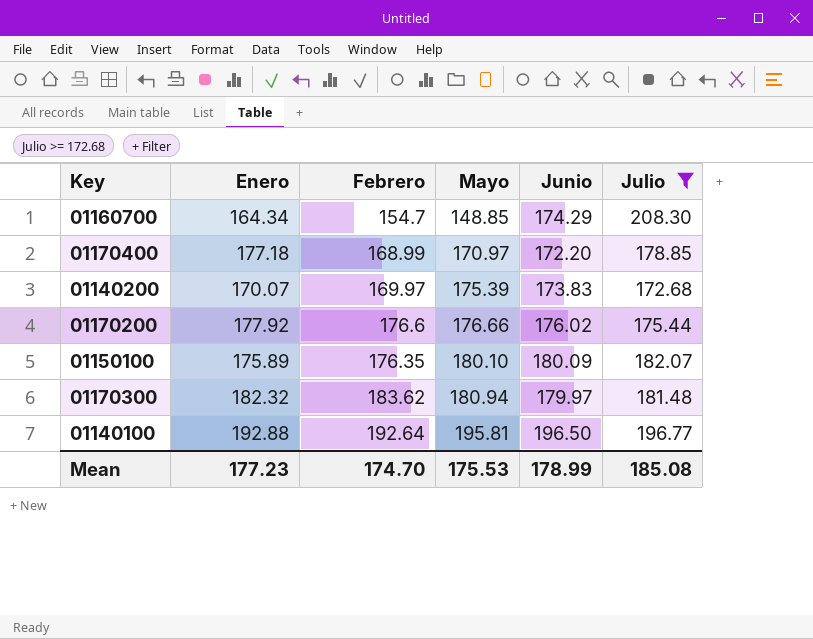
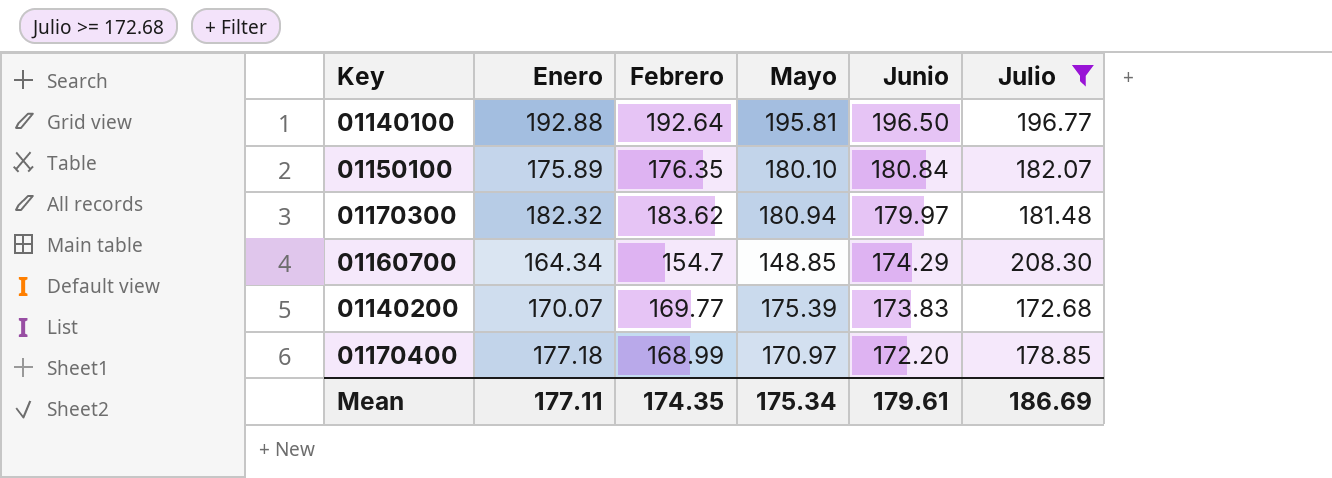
row order: Mayo ascending -> Junio descending
row 01170200: 177.92 | 176.6 | 176.66 | 176.02 | 175.44 -> none
01150100 | Junio: 180.09 -> 180.84
01140200 | Febrero: 169.97 -> 169.77
Mean | Enero: 177.23 -> 177.11
Mean | Febrero: 174.70 -> 174.35
Mean | Mayo: 175.53 -> 175.34
Mean | Junio: 178.99 -> 179.61
Mean | Julio: 185.08 -> 186.69

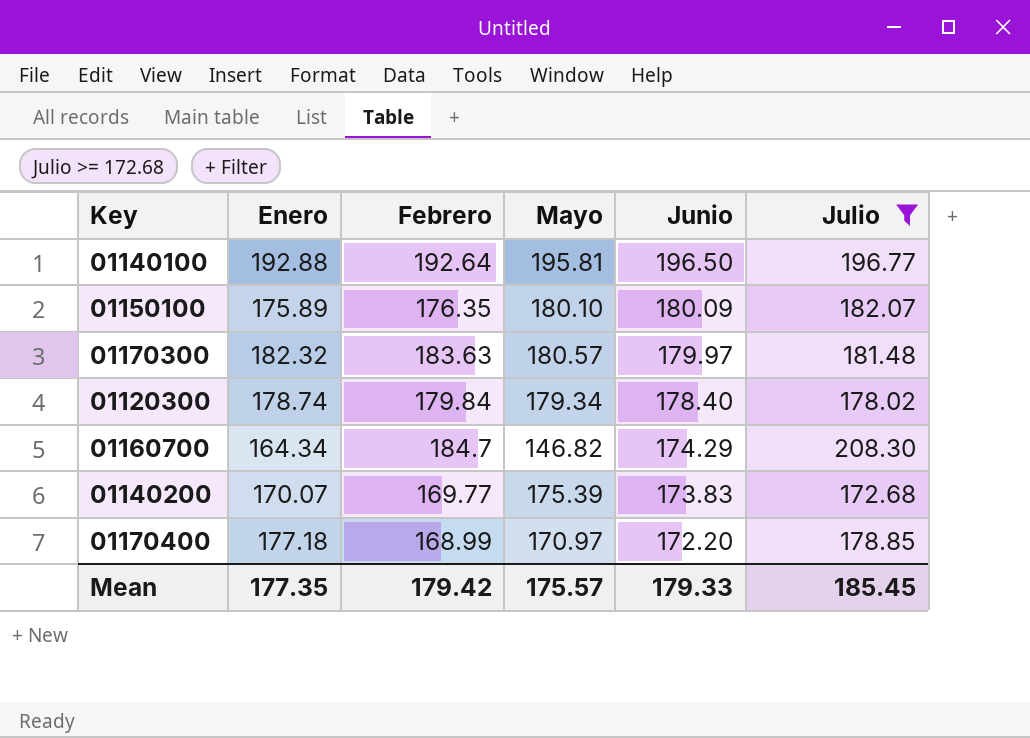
01150100 | Junio: 180.84 -> 180.09
01170300 | Febrero: 183.62 -> 183.63
01170300 | Mayo: 180.94 -> 180.57
row 01120300: none -> 178.74 | 179.84 | 179.34 | 178.40 | 178.02
01160700 | Febrero: 154.7 -> 184.7
01160700 | Mayo: 148.85 -> 146.82
Mean | Enero: 177.11 -> 177.35
Mean | Febrero: 174.35 -> 179.42
Mean | Mayo: 175.34 -> 175.57
Mean | Junio: 179.61 -> 179.33
Mean | Julio: 186.69 -> 185.45

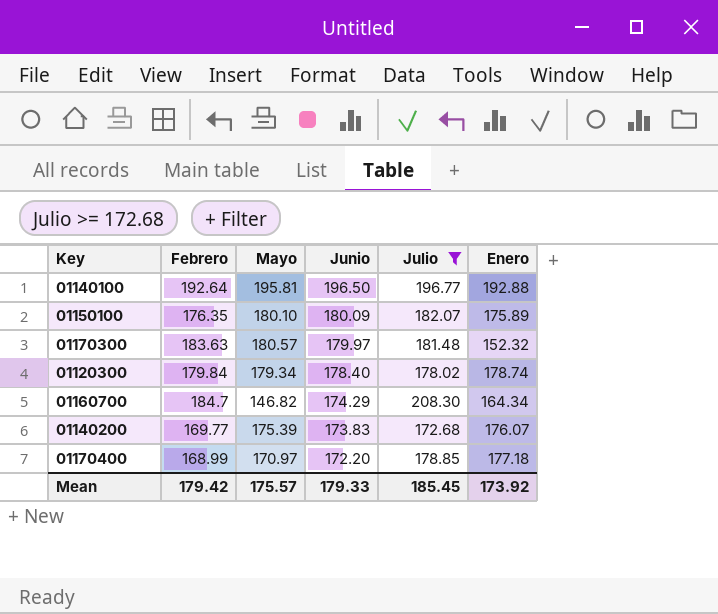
column Enero | position: 2 -> 6
01170300 | Enero: 182.32 -> 152.32
01140200 | Enero: 170.07 -> 176.07
Mean | Enero: 177.35 -> 173.92

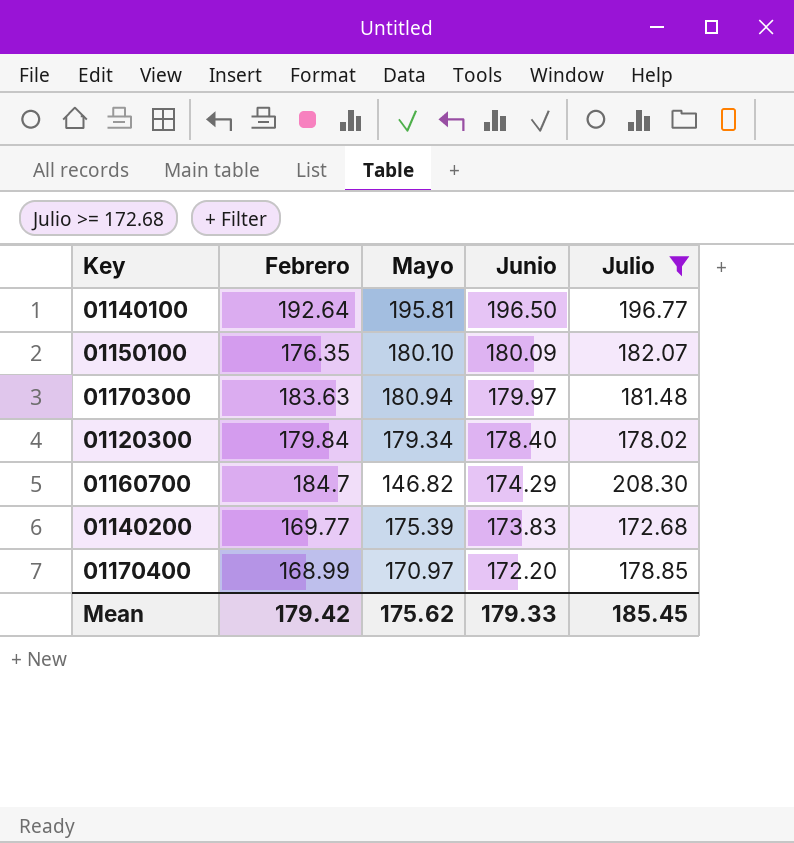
column Enero | position: 6 -> none
01170300 | Mayo: 180.57 -> 180.94
Mean | Mayo: 175.57 -> 175.62

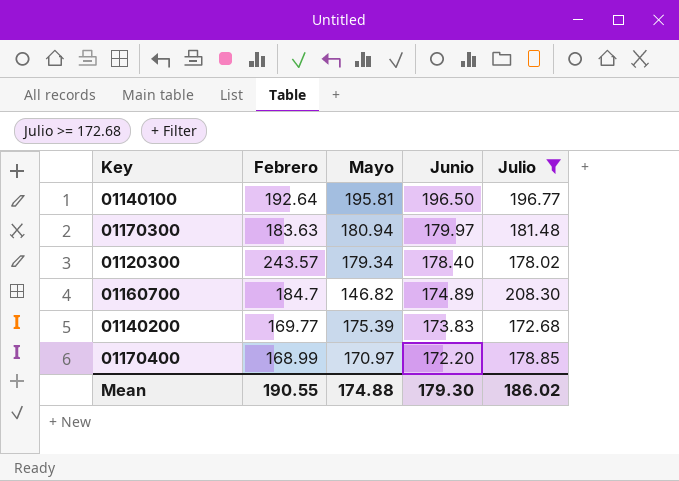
row 01150100: 176.35 | 180.10 | 180.09 | 182.07 -> none
01120300 | Febrero: 179.84 -> 243.57
01160700 | Junio: 174.29 -> 174.89
Mean | Febrero: 179.42 -> 190.55
Mean | Mayo: 175.62 -> 174.88
Mean | Junio: 179.33 -> 179.30
Mean | Julio: 185.45 -> 186.02

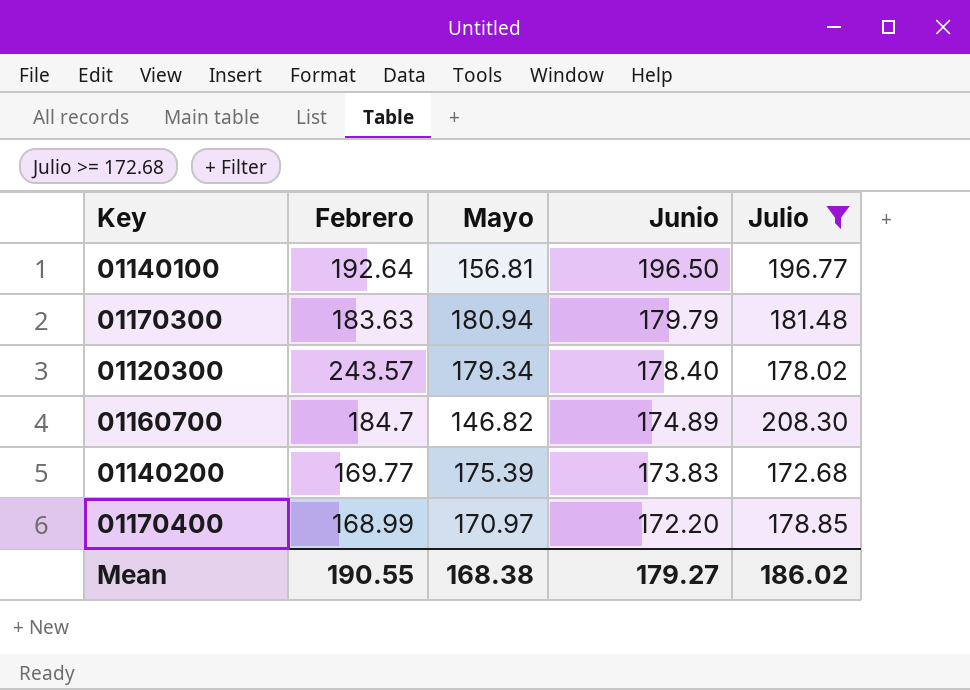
01140100 | Mayo: 195.81 -> 156.81
01170300 | Junio: 179.97 -> 179.79
Mean | Mayo: 174.88 -> 168.38
Mean | Junio: 179.30 -> 179.27

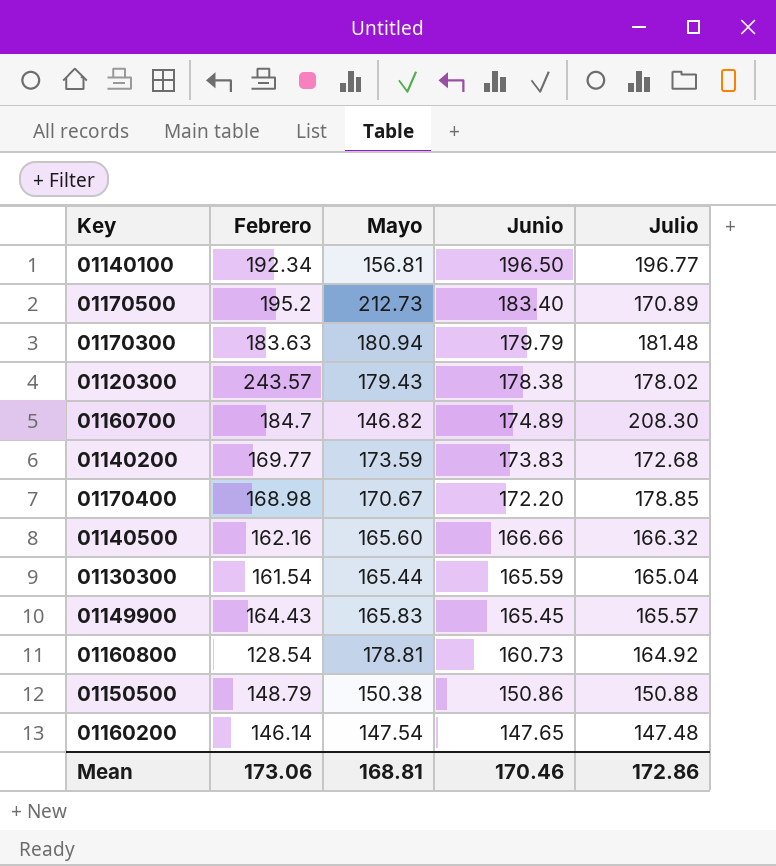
filter: Julio >= 172.68 -> none
01140100 | Febrero: 192.64 -> 192.34
01120300 | Mayo: 179.34 -> 179.43
01120300 | Junio: 178.40 -> 178.38
01140200 | Mayo: 175.39 -> 173.59
01170400 | Febrero: 168.99 -> 168.98
01170400 | Mayo: 170.97 -> 170.67
Mean | Febrero: 190.55 -> 173.06
Mean | Mayo: 168.38 -> 168.81
Mean | Junio: 179.27 -> 170.46
Mean | Julio: 186.02 -> 172.86

